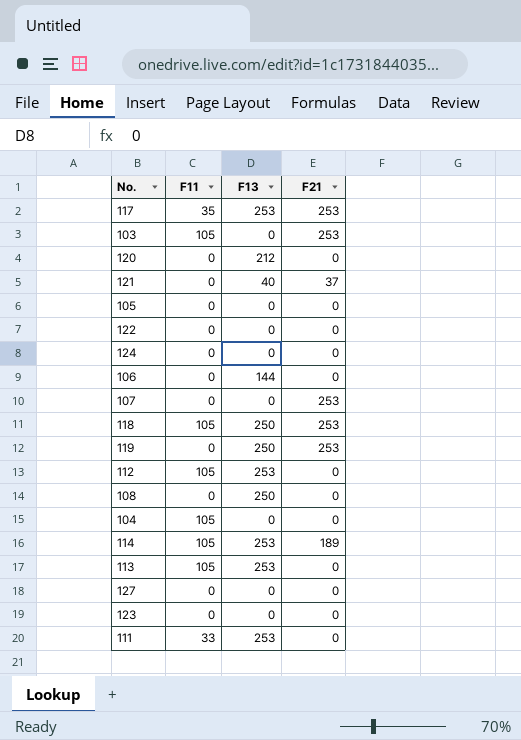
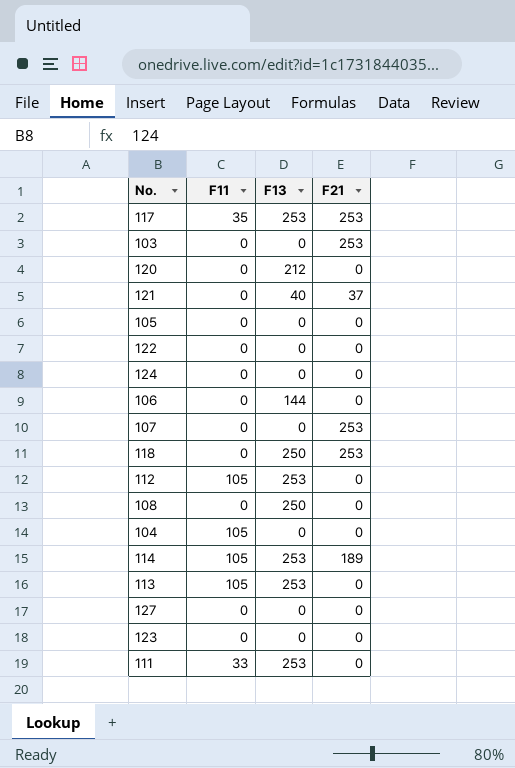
row 119: 0 | 250 | 253 -> none
103 | F11: 105 -> 0
118 | F11: 105 -> 0

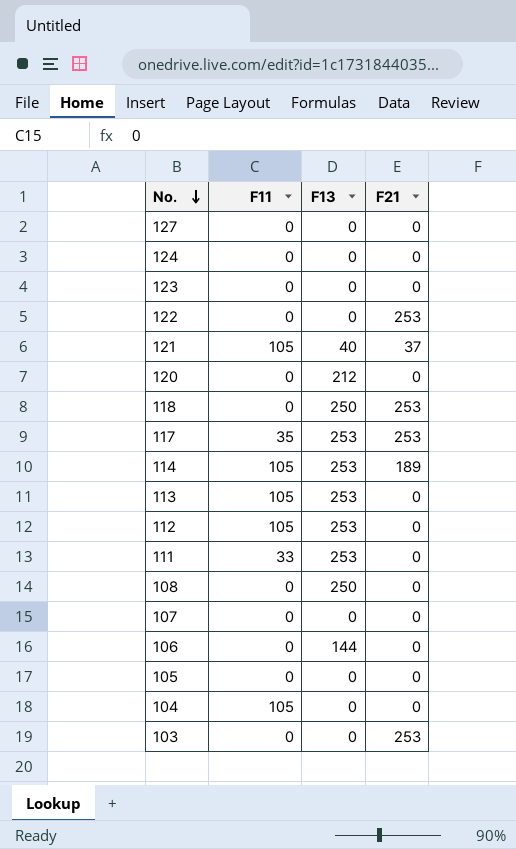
row order: none -> No. descending
122 | F21: 0 -> 253
121 | F11: 0 -> 105
107 | F21: 253 -> 0

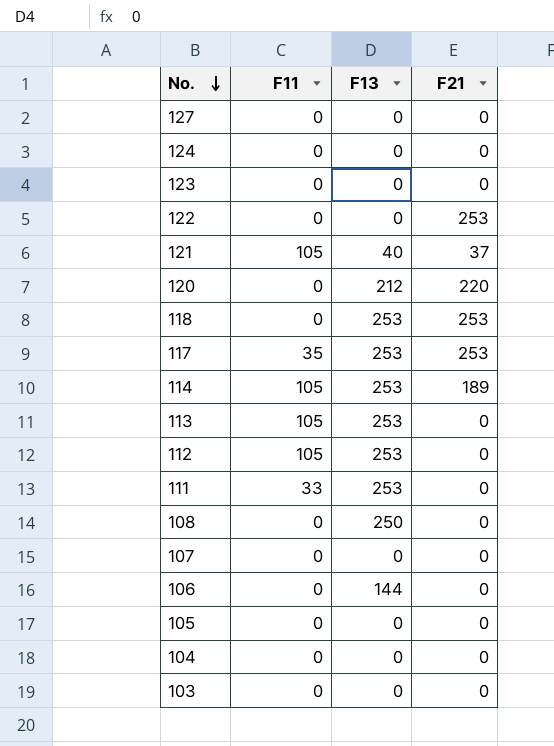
120 | F21: 0 -> 220
118 | F13: 250 -> 253
104 | F11: 105 -> 0
103 | F21: 253 -> 0

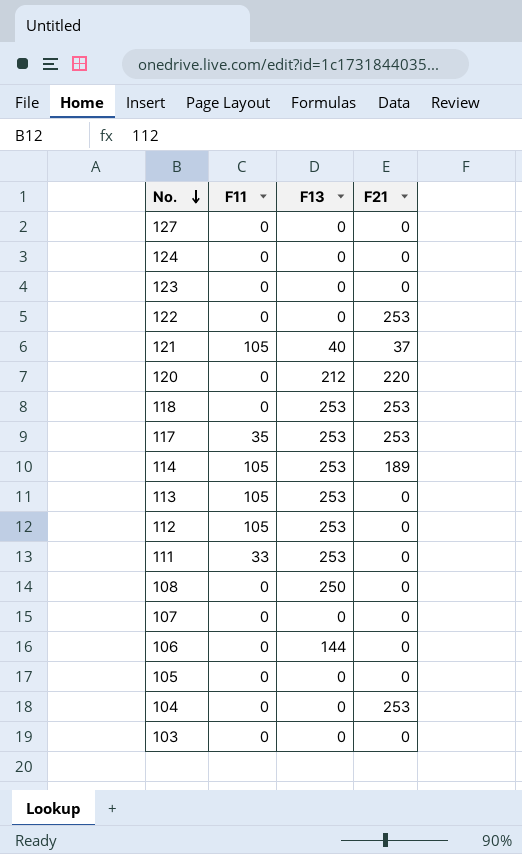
104 | F21: 0 -> 253

